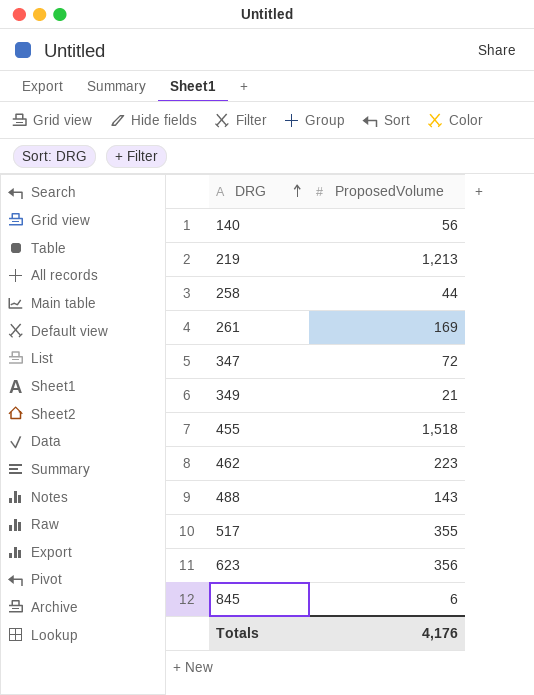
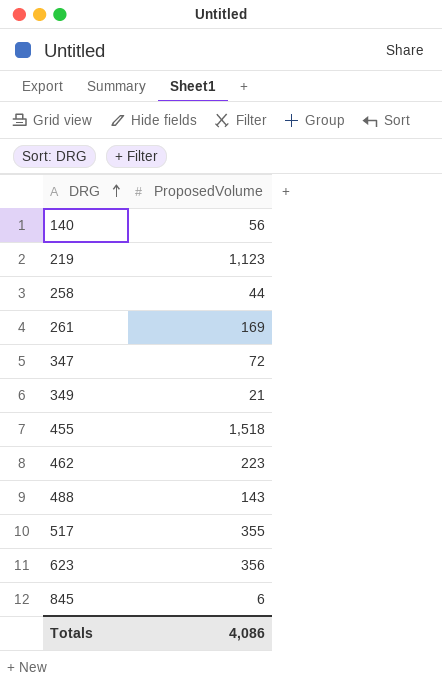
219 | ProposedVolume: 1,213 -> 1,123
Totals | ProposedVolume: 4,176 -> 4,086

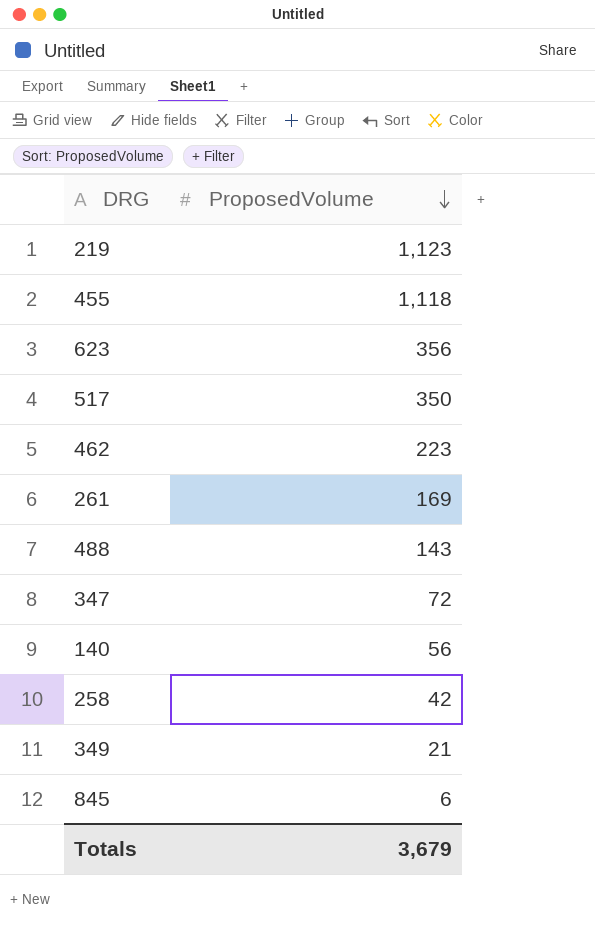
row order: DRG ascending -> ProposedVolume descending
455 | ProposedVolume: 1,518 -> 1,118
517 | ProposedVolume: 355 -> 350
258 | ProposedVolume: 44 -> 42
Totals | ProposedVolume: 4,086 -> 3,679

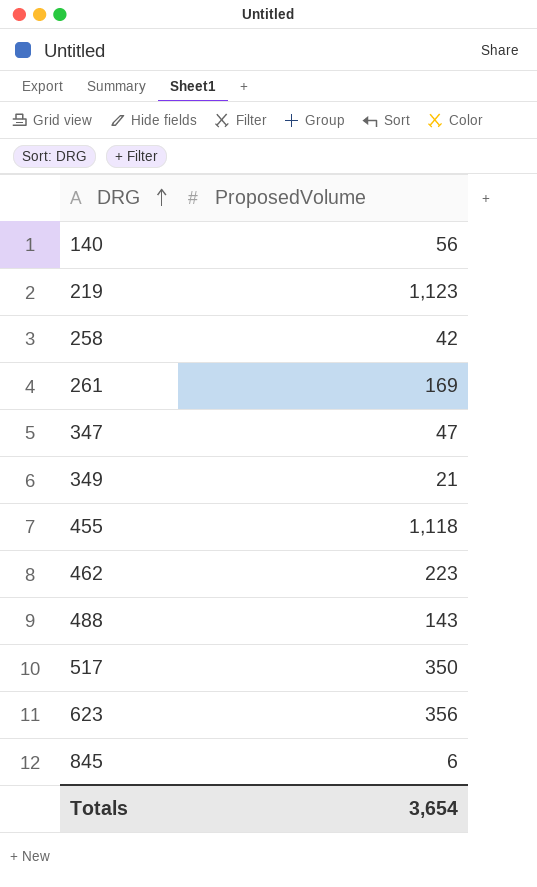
row order: ProposedVolume descending -> DRG ascending
347 | ProposedVolume: 72 -> 47
Totals | ProposedVolume: 3,679 -> 3,654

